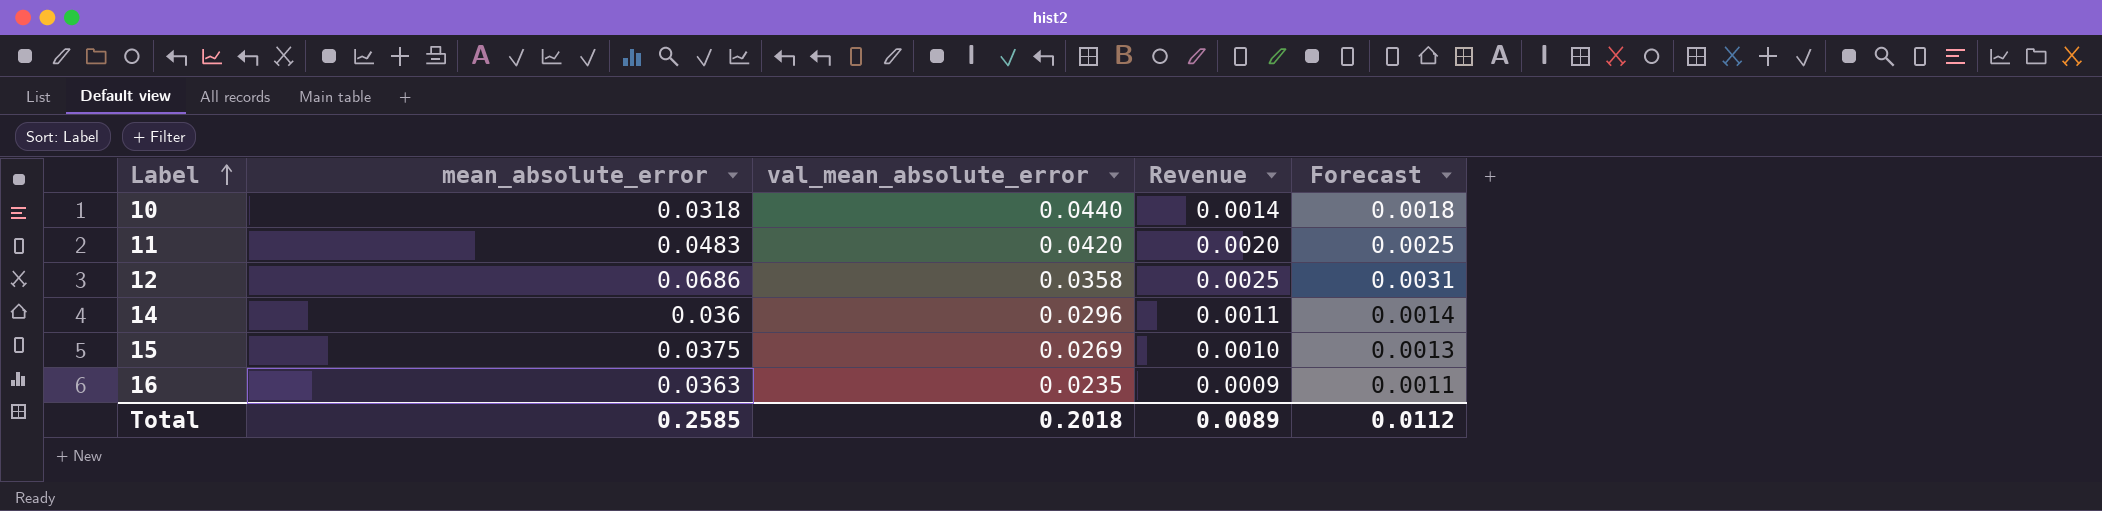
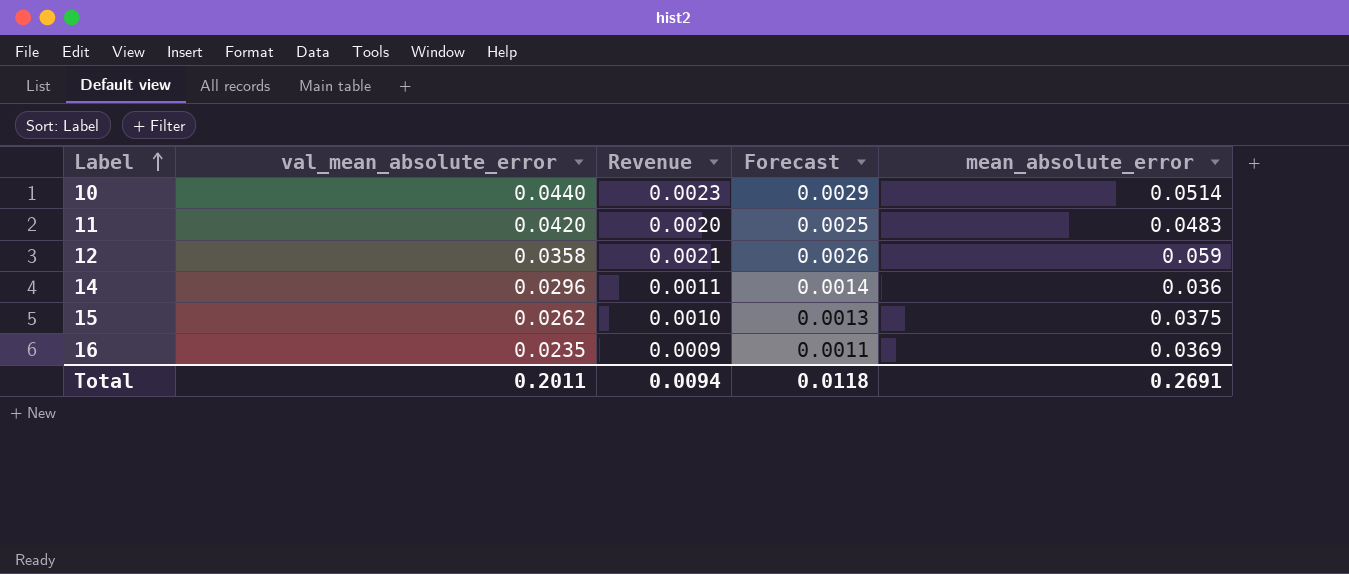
column mean_absolute_error | position: 2 -> 5
10 | Revenue: 0.0014 -> 0.0023
10 | Forecast: 0.0018 -> 0.0029
10 | mean_absolute_error: 0.0318 -> 0.0514
12 | Revenue: 0.0025 -> 0.0021
12 | Forecast: 0.0031 -> 0.0026
12 | mean_absolute_error: 0.0686 -> 0.059
15 | val_mean_absolute_error: 0.0269 -> 0.0262
16 | mean_absolute_error: 0.0363 -> 0.0369
Total | val_mean_absolute_error: 0.2018 -> 0.2011
Total | Revenue: 0.0089 -> 0.0094
Total | Forecast: 0.0112 -> 0.0118
Total | mean_absolute_error: 0.2585 -> 0.2691

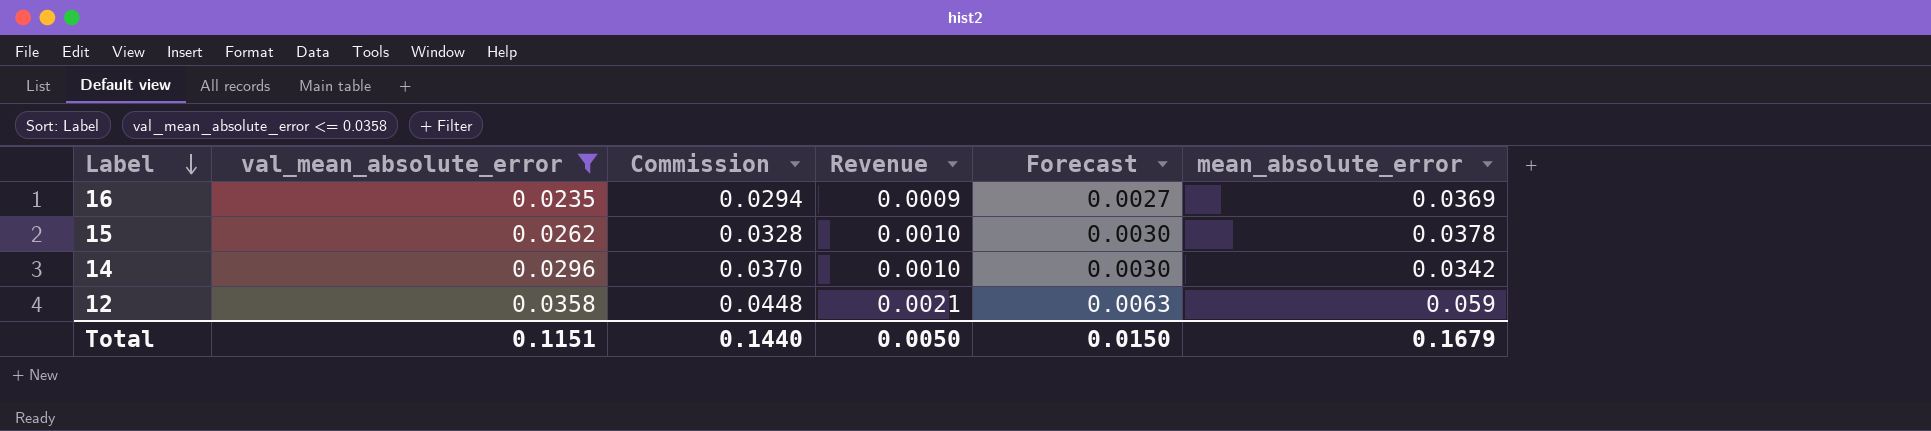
filter: none -> val_mean_absolute_error <= 0.0358
row order: Label ascending -> Label descending
column Commission | formula: none -> [val_mean_absolute_error] * 1.25
column Forecast | formula: [Revenue] * 1.25 -> [Revenue] * 3
15 | mean_absolute_error: 0.0375 -> 0.0378
14 | Revenue: 0.0011 -> 0.0010
14 | mean_absolute_error: 0.036 -> 0.0342
Total | val_mean_absolute_error: 0.2011 -> 0.1151
Total | Revenue: 0.0094 -> 0.0050
Total | Forecast: 0.0118 -> 0.0150
Total | mean_absolute_error: 0.2691 -> 0.1679

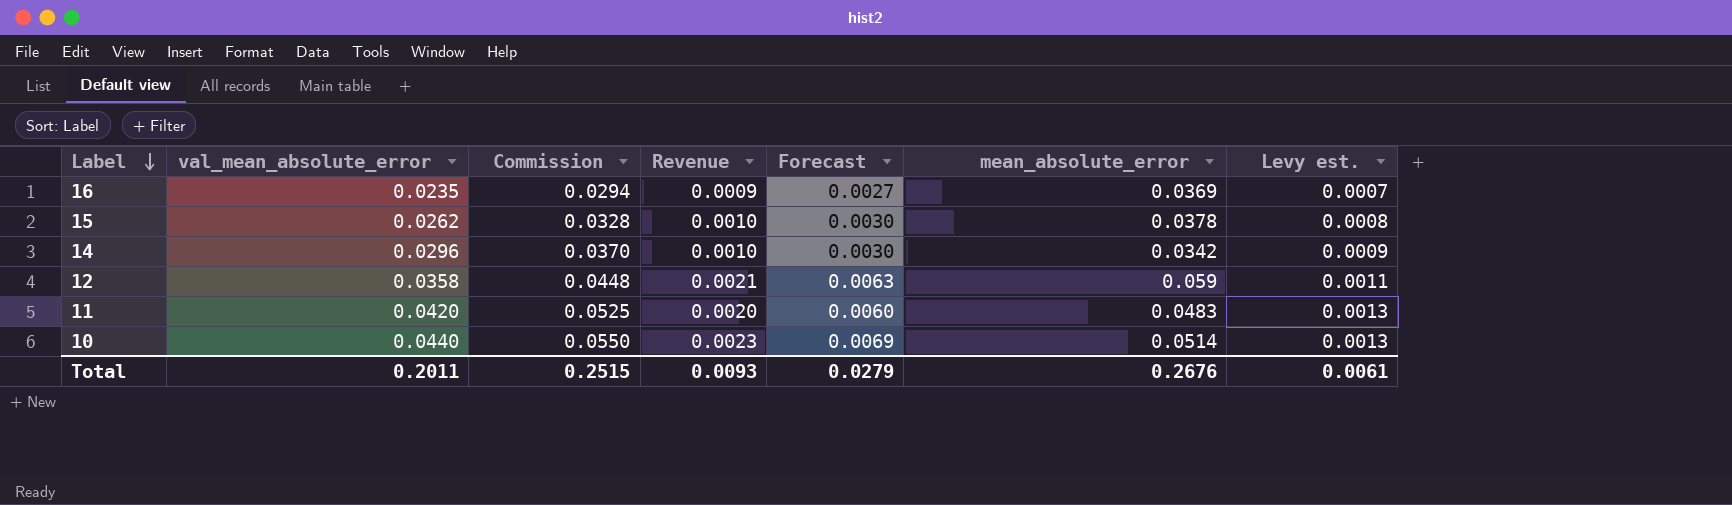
filter: val_mean_absolute_error <= 0.0358 -> none
column Levy est. | formula: none -> [val_mean_absolute_error] * 0.03
Total | val_mean_absolute_error: 0.1151 -> 0.2011
Total | Commission: 0.1440 -> 0.2515
Total | Revenue: 0.0050 -> 0.0093
Total | Forecast: 0.0150 -> 0.0279
Total | mean_absolute_error: 0.1679 -> 0.2676

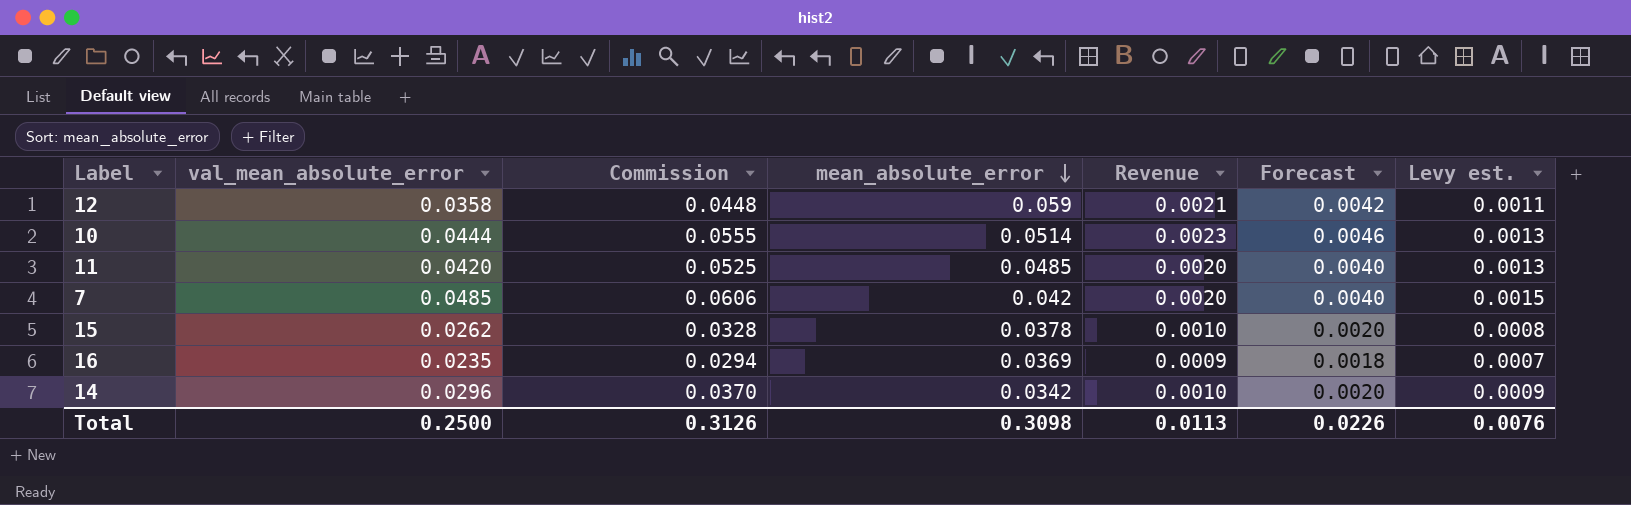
row order: Label descending -> mean_absolute_error descending
column mean_absolute_error | position: 6 -> 4
column Forecast | formula: [Revenue] * 3 -> [Revenue] * 2
10 | val_mean_absolute_error: 0.0440 -> 0.0444
10 | Commission: 0.0550 -> 0.0555
11 | mean_absolute_error: 0.0483 -> 0.0485
row 7: none -> 0.0485 | 0.0606 | 0.042 | 0.0020 | 0.0040 | 0.0015
Total | val_mean_absolute_error: 0.2011 -> 0.2500
Total | Commission: 0.2515 -> 0.3126
Total | mean_absolute_error: 0.2676 -> 0.3098
Total | Revenue: 0.0093 -> 0.0113
Total | Forecast: 0.0279 -> 0.0226
Total | Levy est.: 0.0061 -> 0.0076

